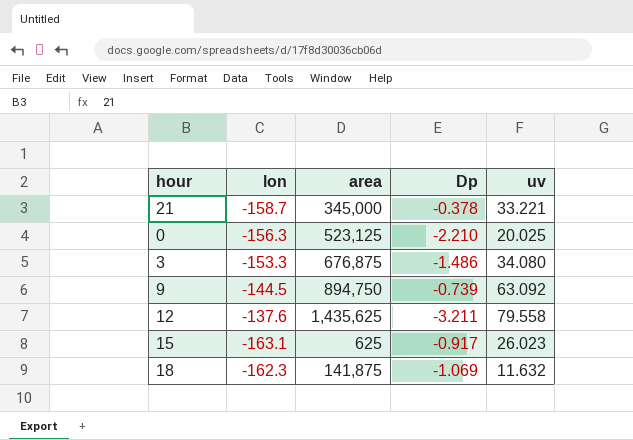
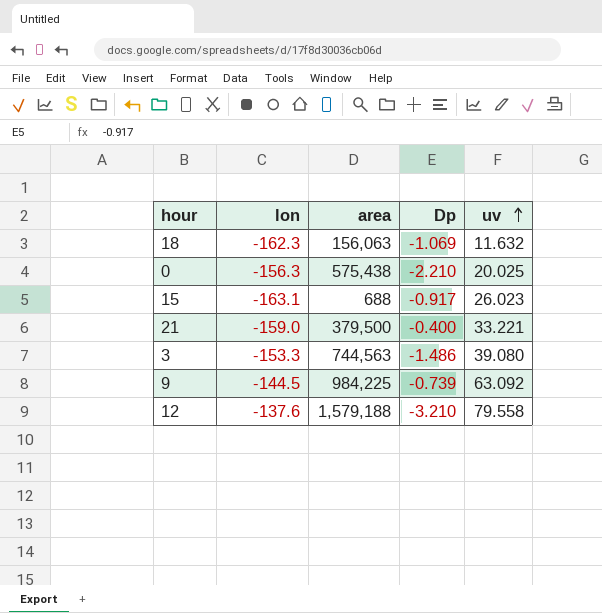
row order: none -> uv ascending
18 | area: 141,875 -> 156,063
0 | area: 523,125 -> 575,438
15 | area: 625 -> 688
21 | lon: -158.7 -> -159.0
21 | area: 345,000 -> 379,500
21 | Dp: -0.378 -> -0.400
3 | area: 676,875 -> 744,563
3 | uv: 34.080 -> 39.080
9 | area: 894,750 -> 984,225
12 | area: 1,435,625 -> 1,579,188
12 | Dp: -3.211 -> -3.210

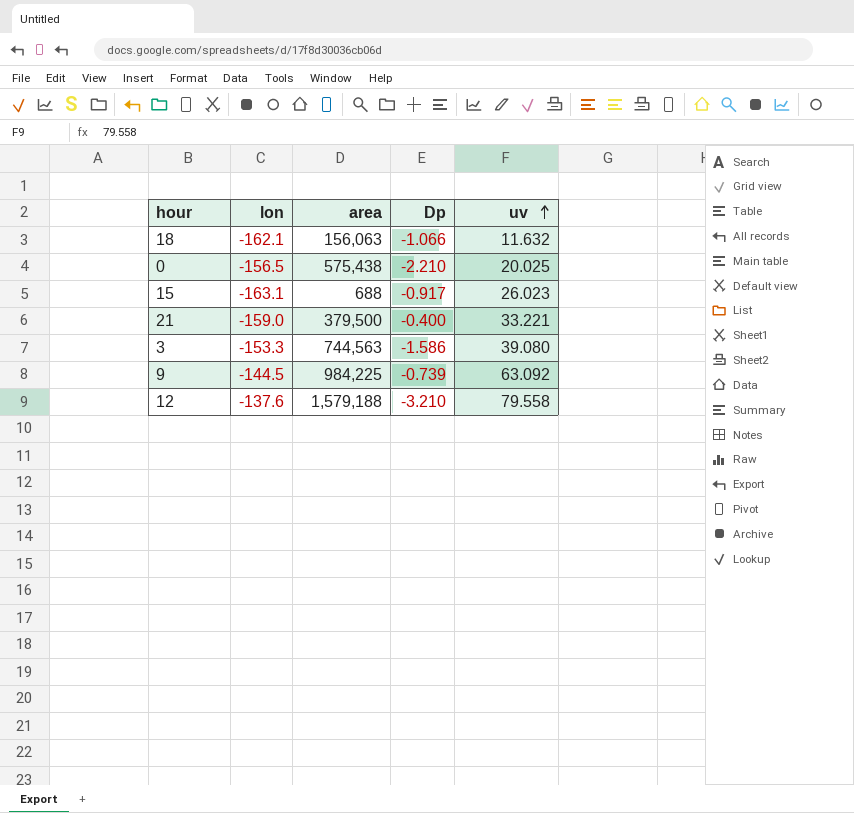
18 | lon: -162.3 -> -162.1
18 | Dp: -1.069 -> -1.066
0 | lon: -156.3 -> -156.5
3 | Dp: -1.486 -> -1.586

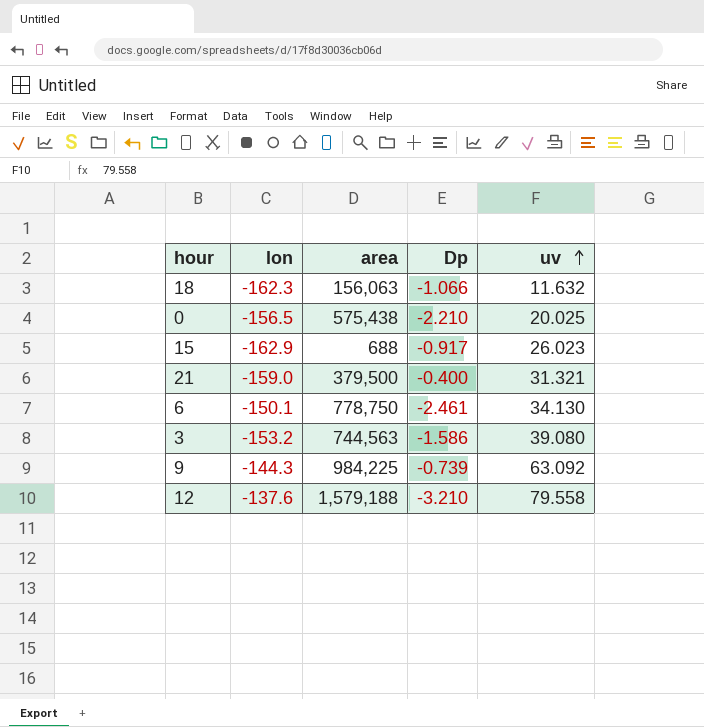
18 | lon: -162.1 -> -162.3
15 | lon: -163.1 -> -162.9
21 | uv: 33.221 -> 31.321
row 6: none -> -150.1 | 778,750 | -2.461 | 34.130
3 | lon: -153.3 -> -153.2
9 | lon: -144.5 -> -144.3

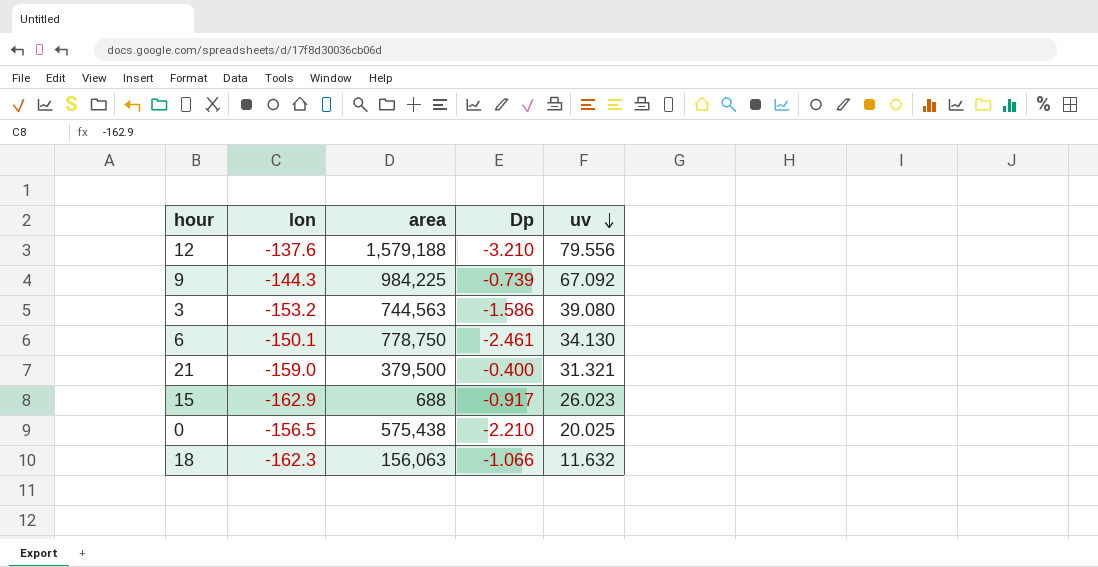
row order: uv ascending -> uv descending
12 | uv: 79.558 -> 79.556
9 | uv: 63.092 -> 67.092

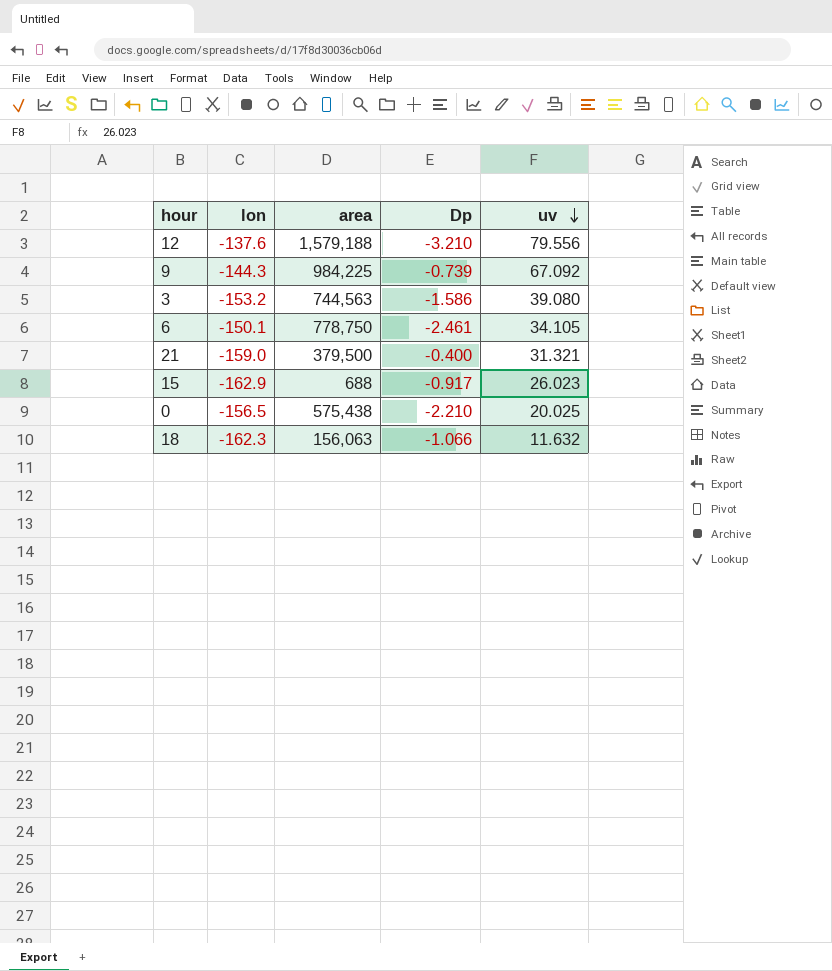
6 | uv: 34.130 -> 34.105

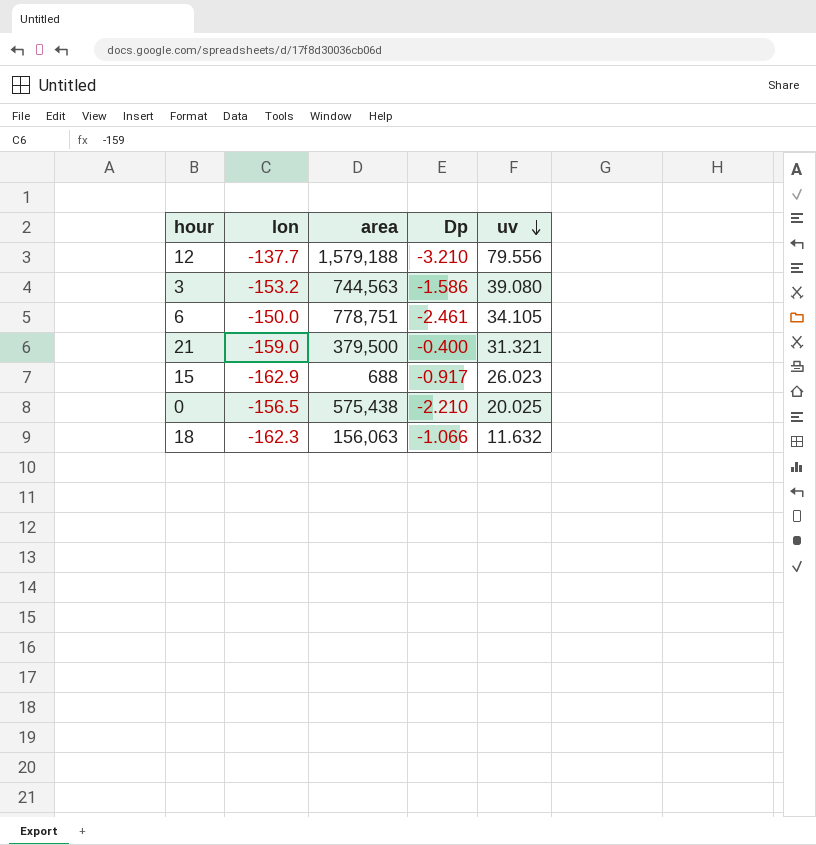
row 9: -144.3 | 984,225 | -0.739 | 67.092 -> none
12 | lon: -137.6 -> -137.7
6 | lon: -150.1 -> -150.0
6 | area: 778,750 -> 778,751

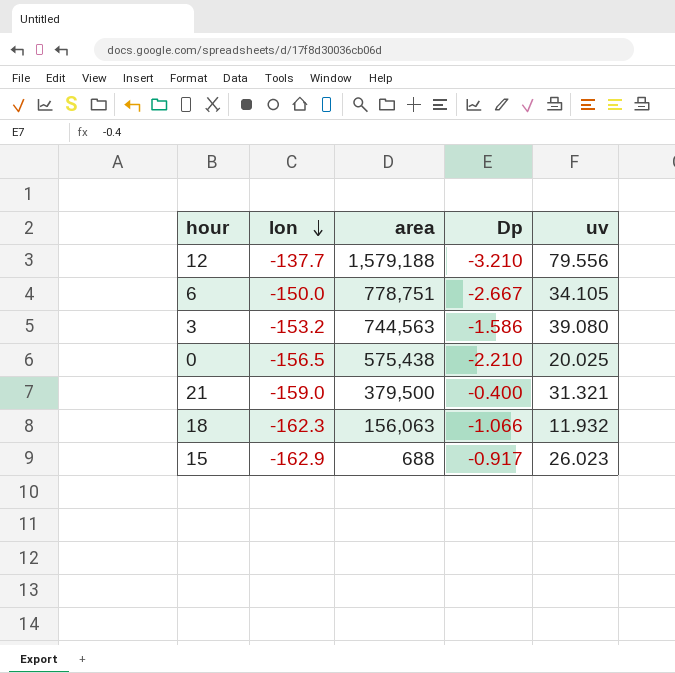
row order: uv descending -> lon descending
6 | Dp: -2.461 -> -2.667
18 | uv: 11.632 -> 11.932

